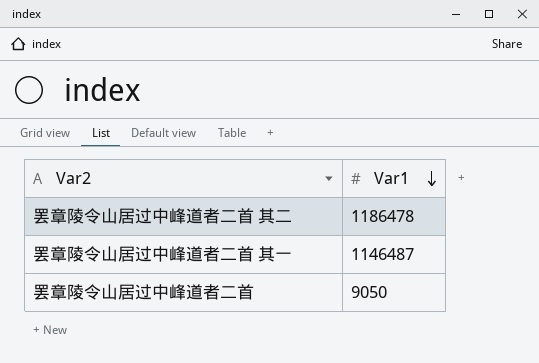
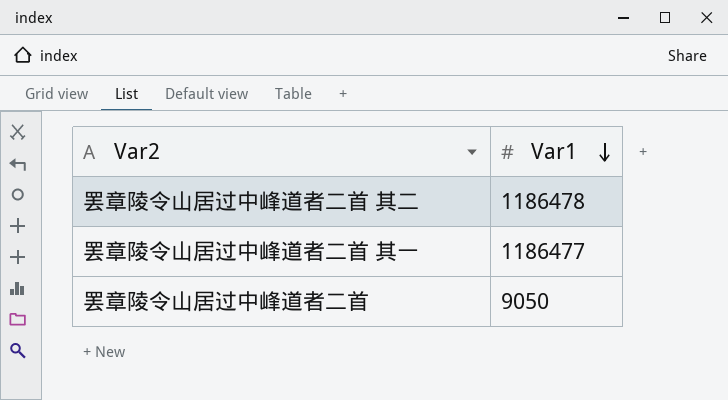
罢章陵令山居过中峰道者二首 其一 | Var1: 1146487 -> 1186477

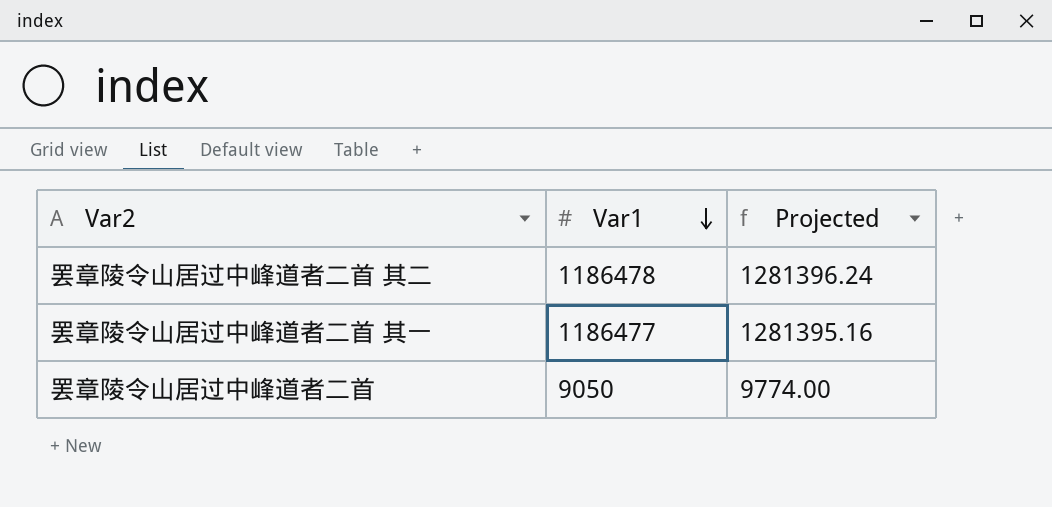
column Projected | formula: none -> [Var1] * 1.08

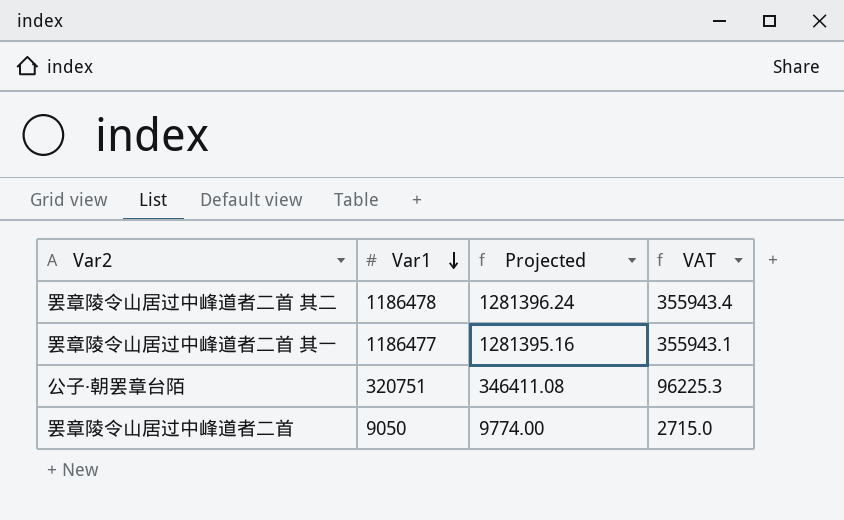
column VAT | formula: none -> [Var1] * 0.3
row 公子·朝罢章台陌: none -> 320751 | 346411.08 | 96225.3

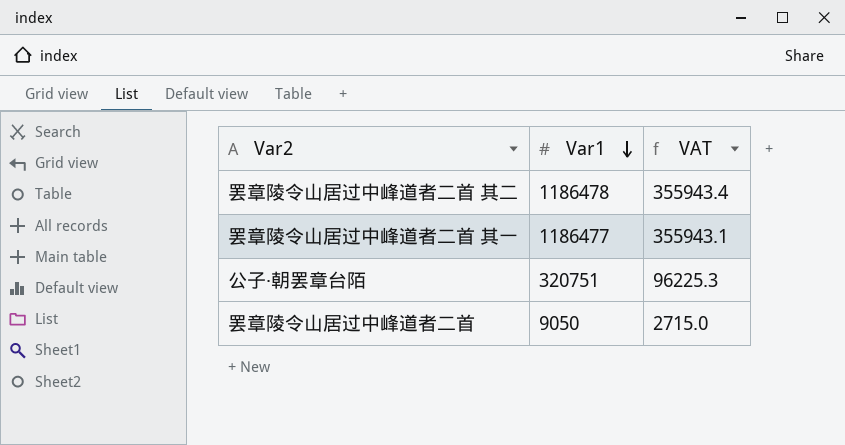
column Projected | formula: [Var1] * 1.08 -> none

